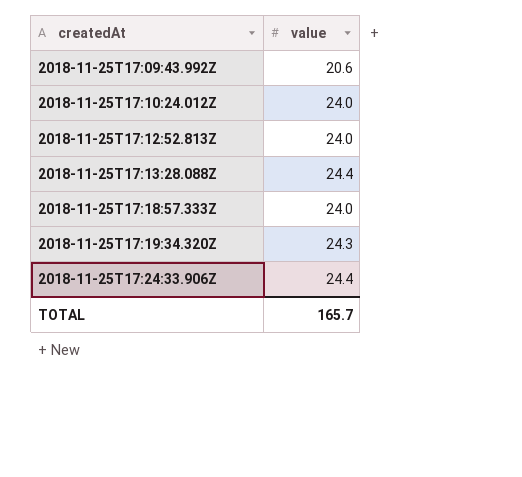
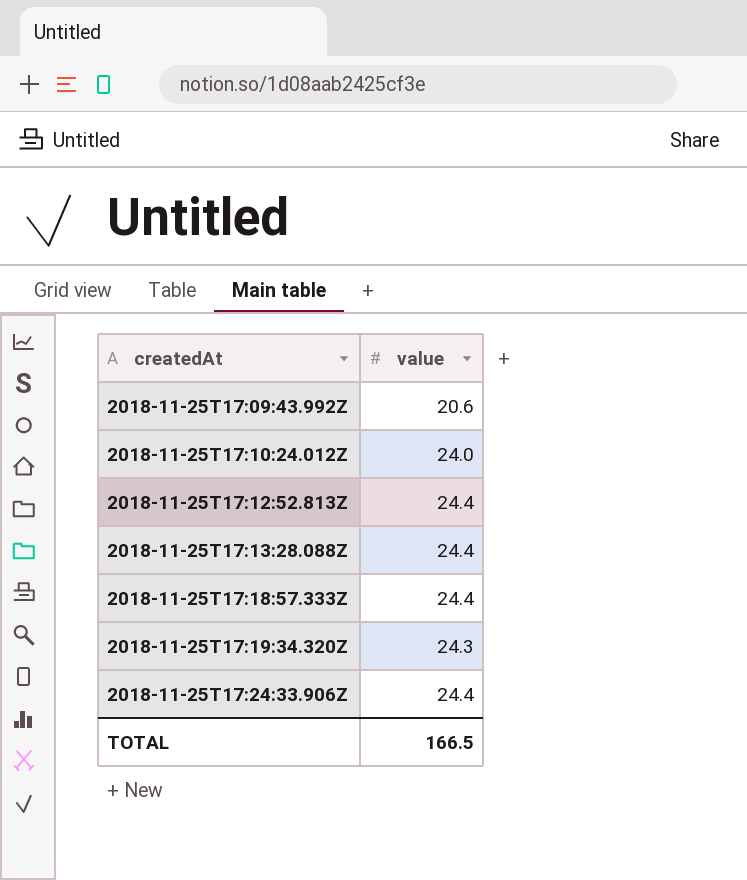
2018-11-25T17:12:52.813Z | value: 24.0 -> 24.4
2018-11-25T17:18:57.333Z | value: 24.0 -> 24.4
TOTAL | value: 165.7 -> 166.5

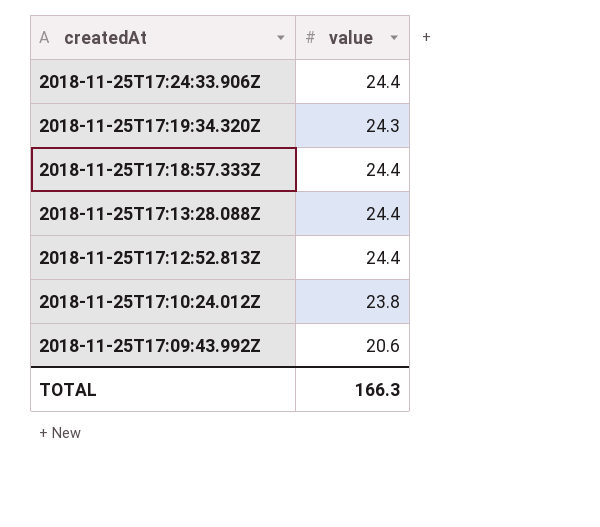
row order: createdAt ascending -> createdAt descending
2018-11-25T17:10:24.012Z | value: 24.0 -> 23.8
TOTAL | value: 166.5 -> 166.3

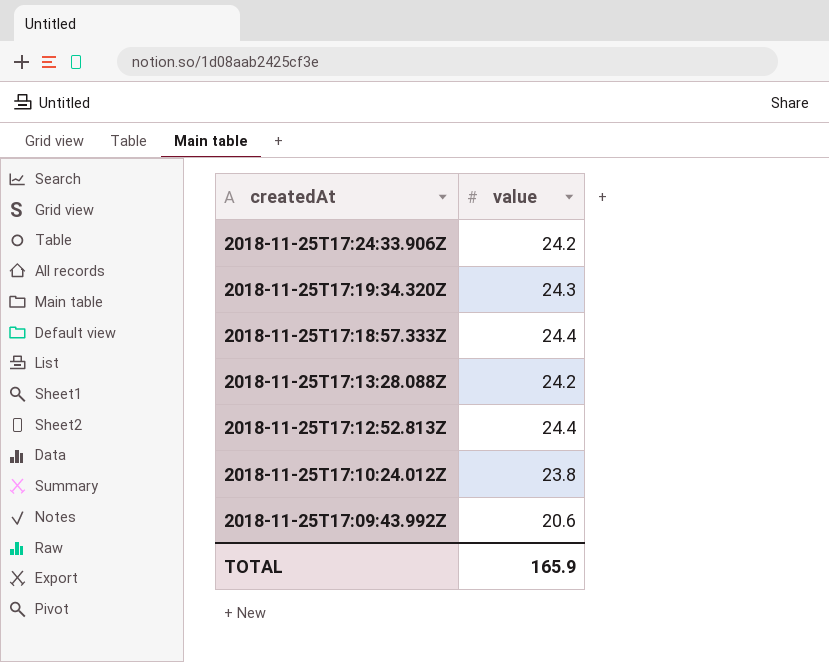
2018-11-25T17:24:33.906Z | value: 24.4 -> 24.2
2018-11-25T17:13:28.088Z | value: 24.4 -> 24.2
TOTAL | value: 166.3 -> 165.9

